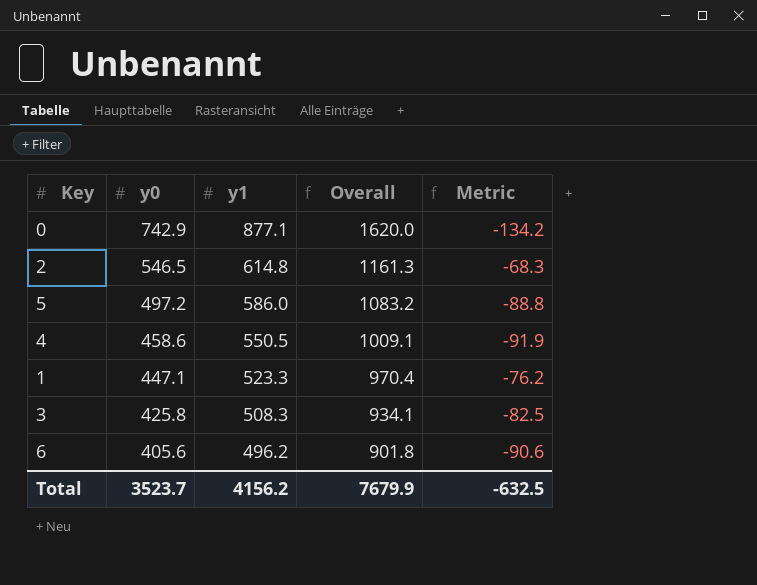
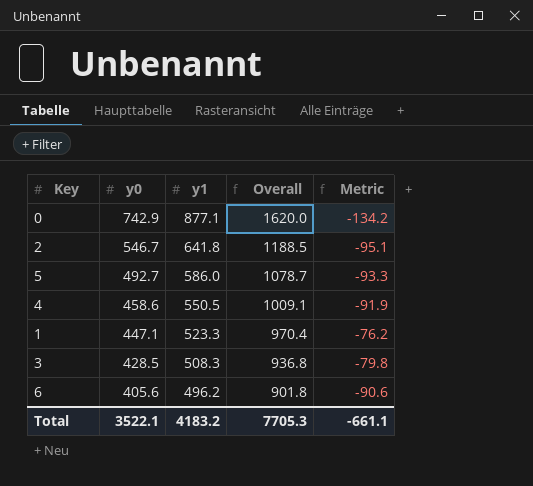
2 | y0: 546.5 -> 546.7
2 | y1: 614.8 -> 641.8
2 | Overall: 1161.3 -> 1188.5
2 | Metric: -68.3 -> -95.1
5 | y0: 497.2 -> 492.7
5 | Overall: 1083.2 -> 1078.7
5 | Metric: -88.8 -> -93.3
3 | y0: 425.8 -> 428.5
3 | Overall: 934.1 -> 936.8
3 | Metric: -82.5 -> -79.8
Total | y0: 3523.7 -> 3522.1
Total | y1: 4156.2 -> 4183.2
Total | Overall: 7679.9 -> 7705.3
Total | Metric: -632.5 -> -661.1

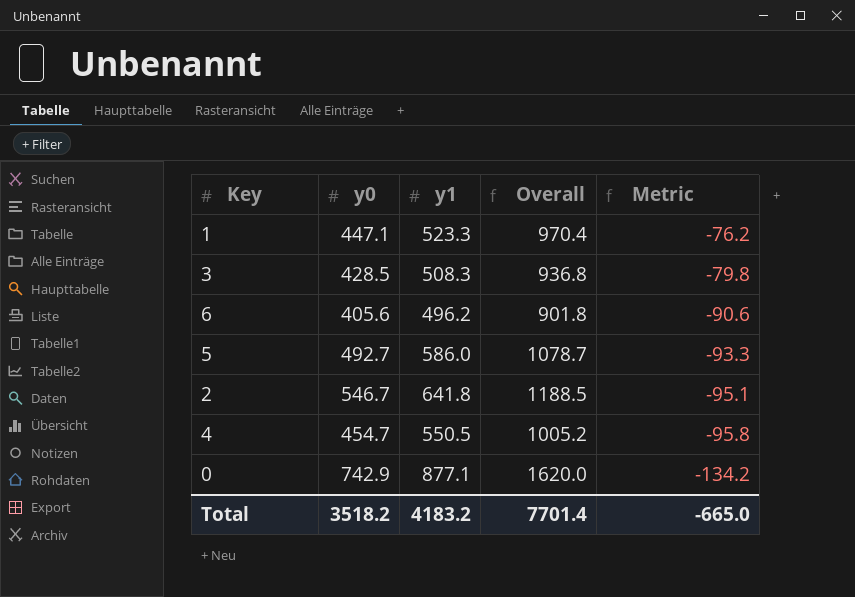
row order: y0 descending -> Metric descending
4 | y0: 458.6 -> 454.7
4 | Overall: 1009.1 -> 1005.2
4 | Metric: -91.9 -> -95.8
Total | y0: 3522.1 -> 3518.2
Total | Overall: 7705.3 -> 7701.4
Total | Metric: -661.1 -> -665.0

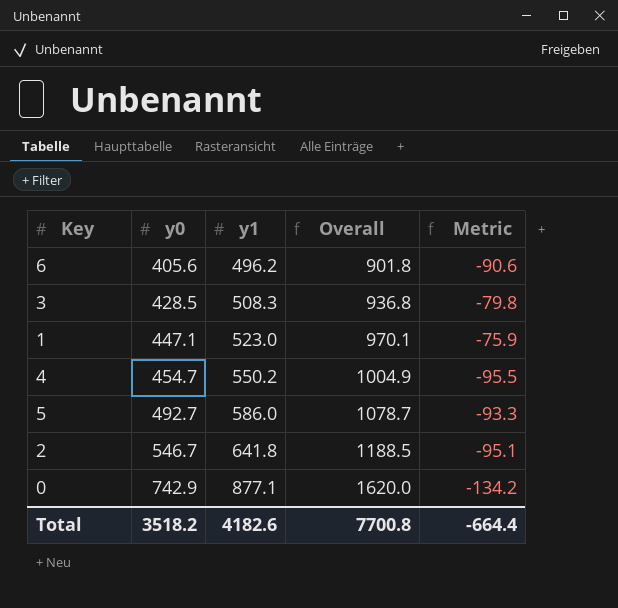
row order: Metric descending -> y0 ascending
1 | y1: 523.3 -> 523.0
1 | Overall: 970.4 -> 970.1
1 | Metric: -76.2 -> -75.9
4 | y1: 550.5 -> 550.2
4 | Overall: 1005.2 -> 1004.9
4 | Metric: -95.8 -> -95.5
Total | y1: 4183.2 -> 4182.6
Total | Overall: 7701.4 -> 7700.8
Total | Metric: -665.0 -> -664.4

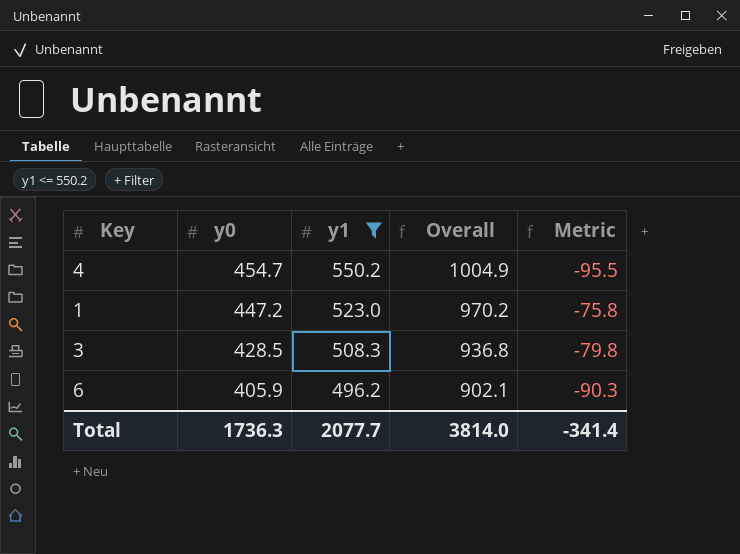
filter: none -> y1 <= 550.2
row order: y0 ascending -> y0 descending
1 | y0: 447.1 -> 447.2
1 | Overall: 970.1 -> 970.2
1 | Metric: -75.9 -> -75.8
6 | y0: 405.6 -> 405.9
6 | Overall: 901.8 -> 902.1
6 | Metric: -90.6 -> -90.3
Total | y0: 3518.2 -> 1736.3
Total | y1: 4182.6 -> 2077.7
Total | Overall: 7700.8 -> 3814.0
Total | Metric: -664.4 -> -341.4

